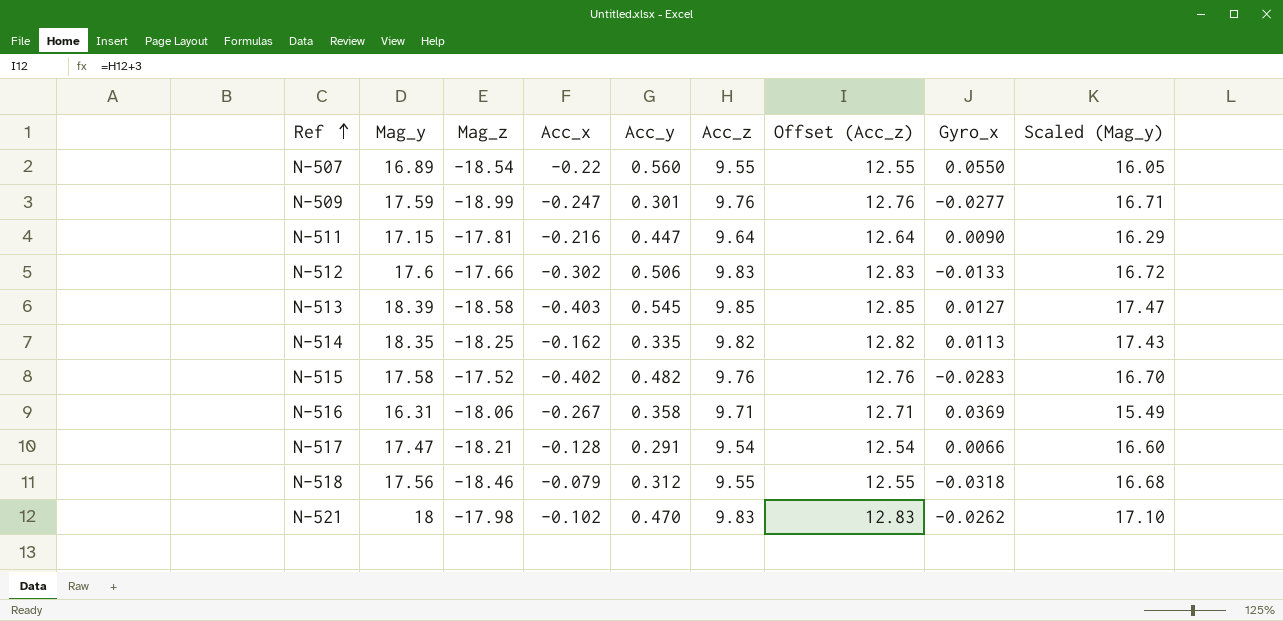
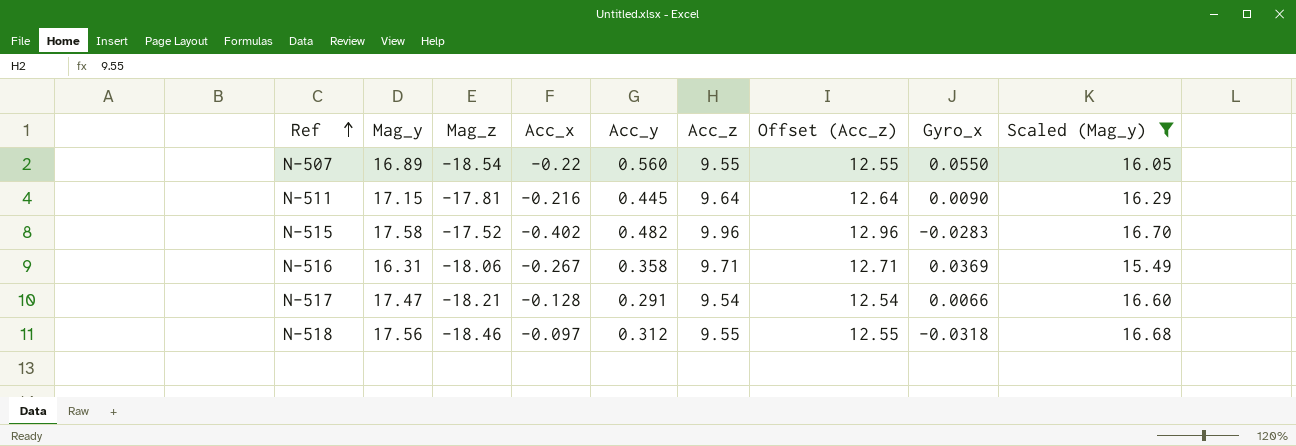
filter: none -> Scaled (Mag_y) <= 16.70
N-511 | Acc_y: 0.447 -> 0.445
N-515 | Acc_z: 9.76 -> 9.96
N-515 | Offset (Acc_z): 12.76 -> 12.96
N-518 | Acc_x: -0.079 -> -0.097

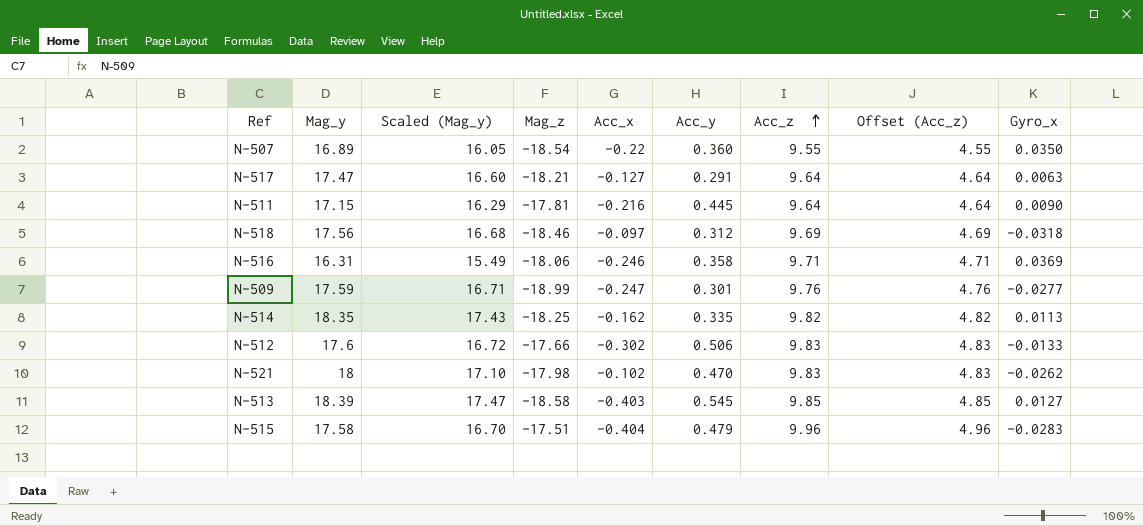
filter: Scaled (Mag_y) <= 16.70 -> none
row order: Ref ascending -> Acc_z ascending
column Scaled (Mag_y) | position: 9 -> 3
column Offset (Acc_z) | formula: [Acc_z] + 3 -> [Acc_z] - 5
N-507 | Acc_y: 0.560 -> 0.360
N-507 | Gyro_x: 0.0550 -> 0.0350
N-517 | Acc_x: -0.128 -> -0.127
N-517 | Acc_z: 9.54 -> 9.64
N-517 | Gyro_x: 0.0066 -> 0.0063
N-518 | Acc_z: 9.55 -> 9.69
N-516 | Acc_x: -0.267 -> -0.246
N-515 | Mag_z: -17.52 -> -17.51
N-515 | Acc_x: -0.402 -> -0.404
N-515 | Acc_y: 0.482 -> 0.479

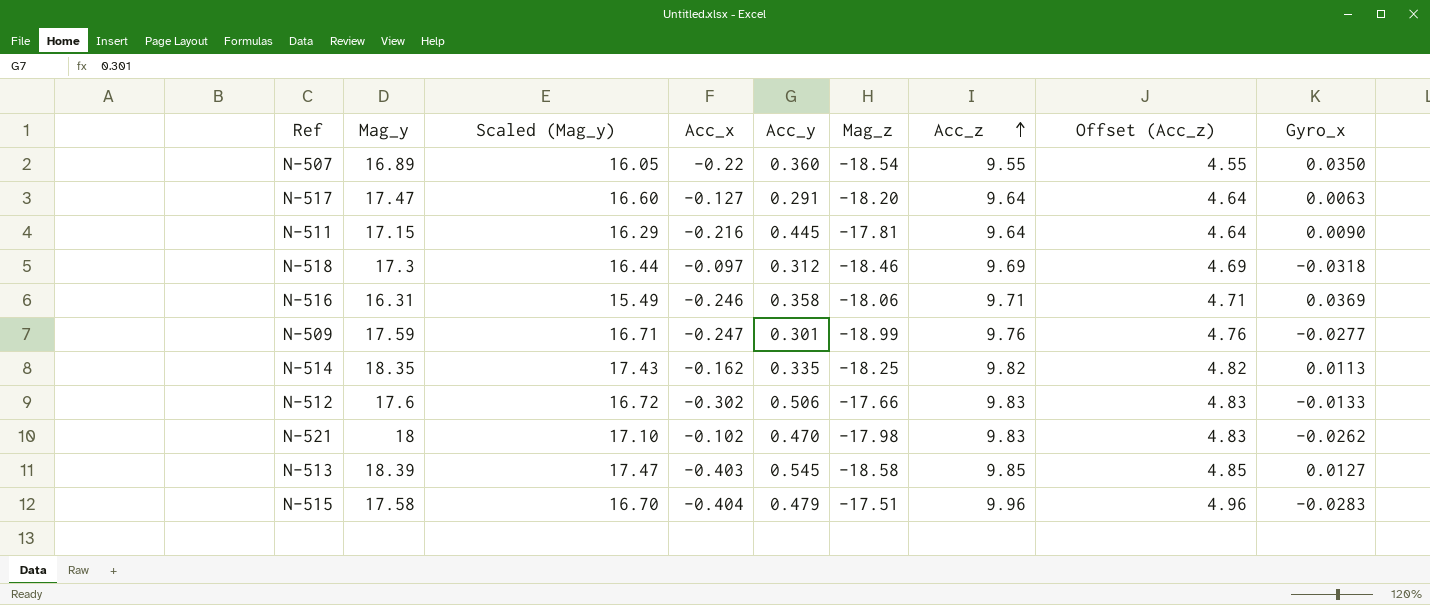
column Mag_z | position: 4 -> 6
N-517 | Mag_z: -18.21 -> -18.20
N-518 | Mag_y: 17.56 -> 17.3
N-518 | Scaled (Mag_y): 16.68 -> 16.44

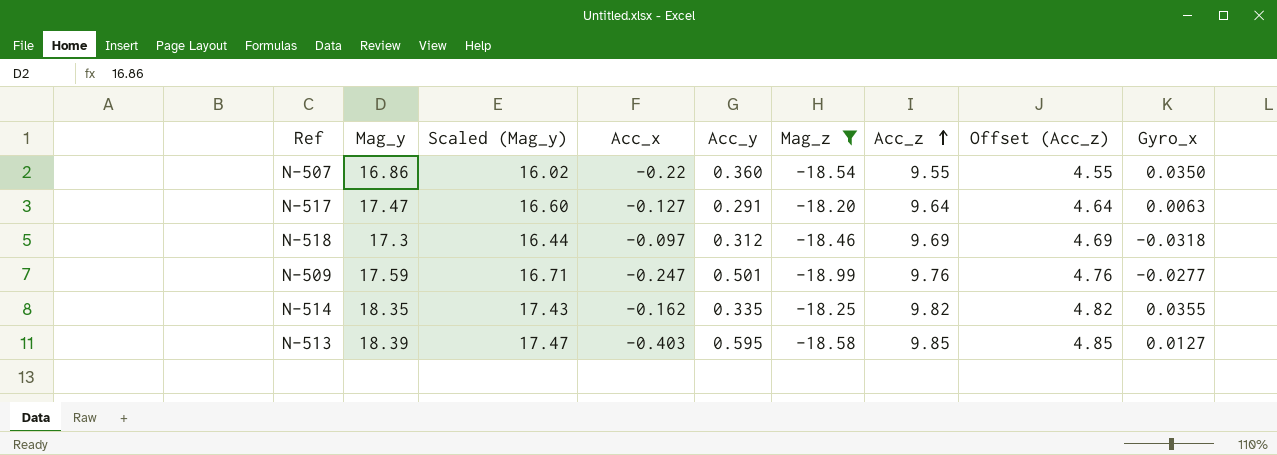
filter: none -> Mag_z <= -18.20
N-507 | Mag_y: 16.89 -> 16.86
N-507 | Scaled (Mag_y): 16.05 -> 16.02
N-509 | Acc_y: 0.301 -> 0.501
N-514 | Gyro_x: 0.0113 -> 0.0355
N-513 | Acc_y: 0.545 -> 0.595

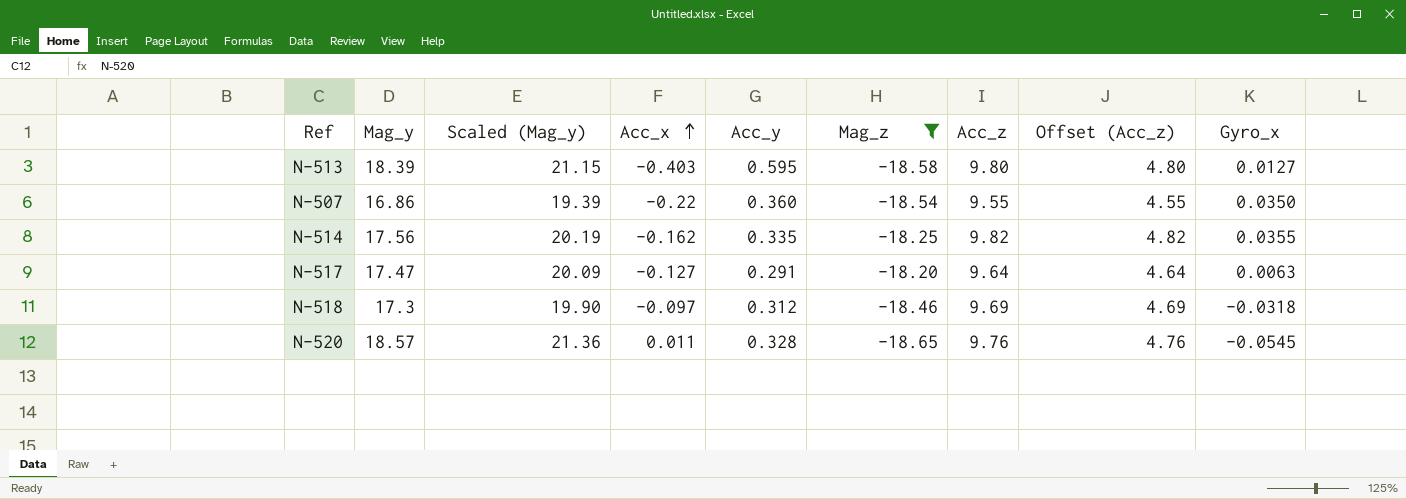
row order: Acc_z ascending -> Acc_x ascending
column Scaled (Mag_y) | formula: [Mag_y] * 0.95 -> [Mag_y] * 1.15
row N-509: 17.59 | 16.71 | -0.247 | 0.501 | -18.99 | 9.76 | 4.76 | -0.0277 -> none
N-513 | Acc_z: 9.85 -> 9.80
N-513 | Offset (Acc_z): 4.85 -> 4.80
N-514 | Mag_y: 18.35 -> 17.56
row N-520: none -> 18.57 | 21.36 | 0.011 | 0.328 | -18.65 | 9.76 | 4.76 | -0.0545

